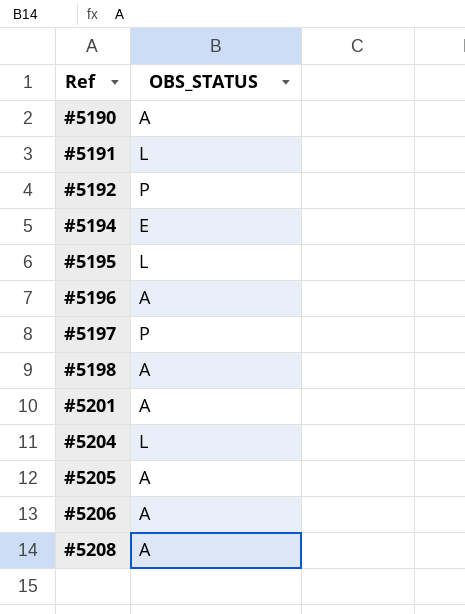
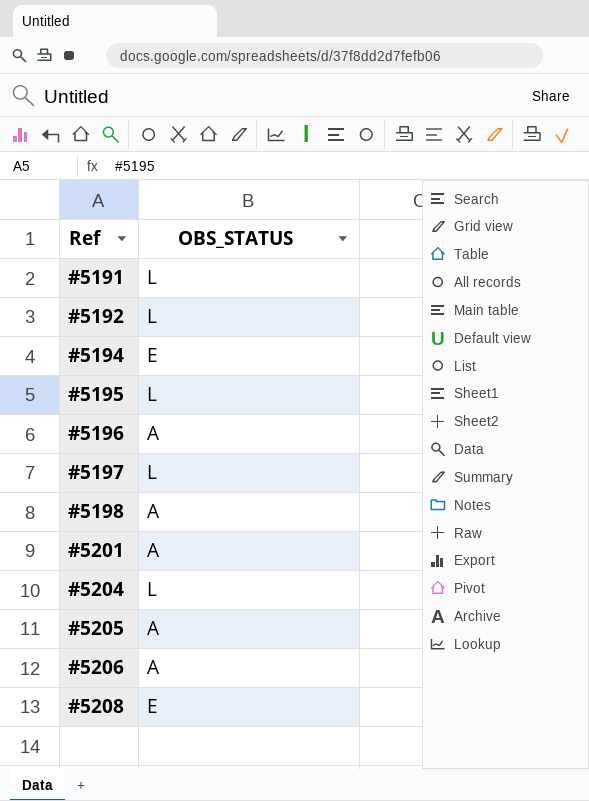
row #5190: A -> none
#5192 | OBS_STATUS: P -> L
#5197 | OBS_STATUS: P -> L
#5208 | OBS_STATUS: A -> E

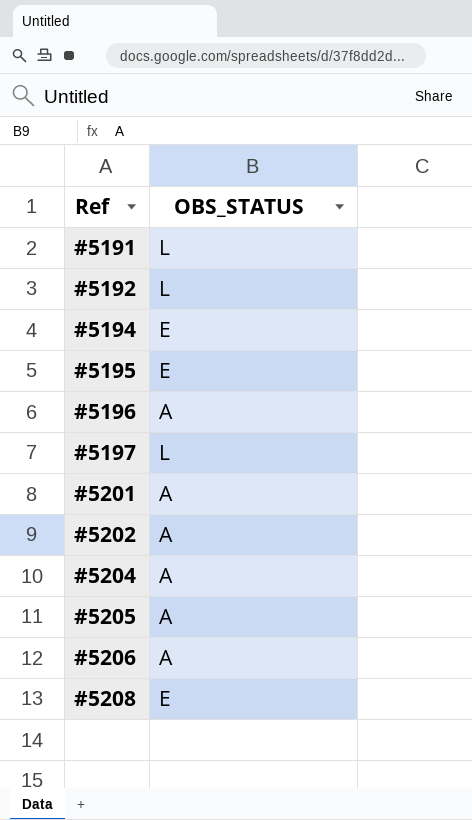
row #5198: A -> none
#5195 | OBS_STATUS: L -> E
row #5202: none -> A
#5204 | OBS_STATUS: L -> A

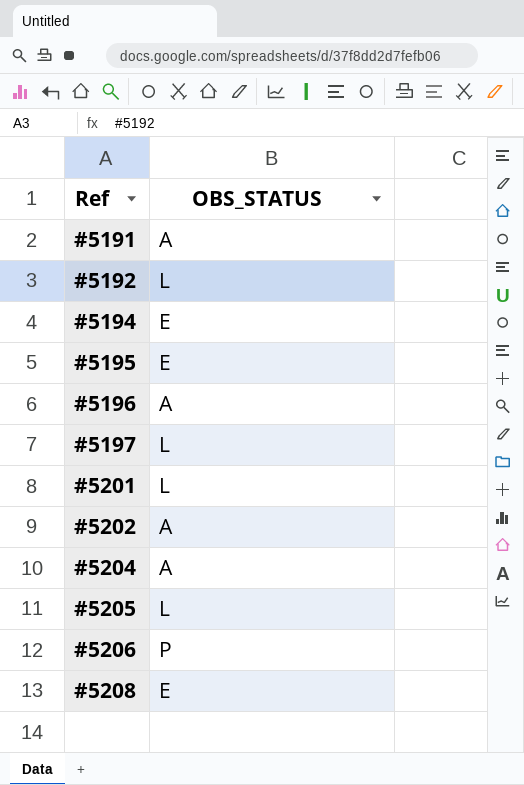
#5191 | OBS_STATUS: L -> A
#5201 | OBS_STATUS: A -> L
#5205 | OBS_STATUS: A -> L
#5206 | OBS_STATUS: A -> P

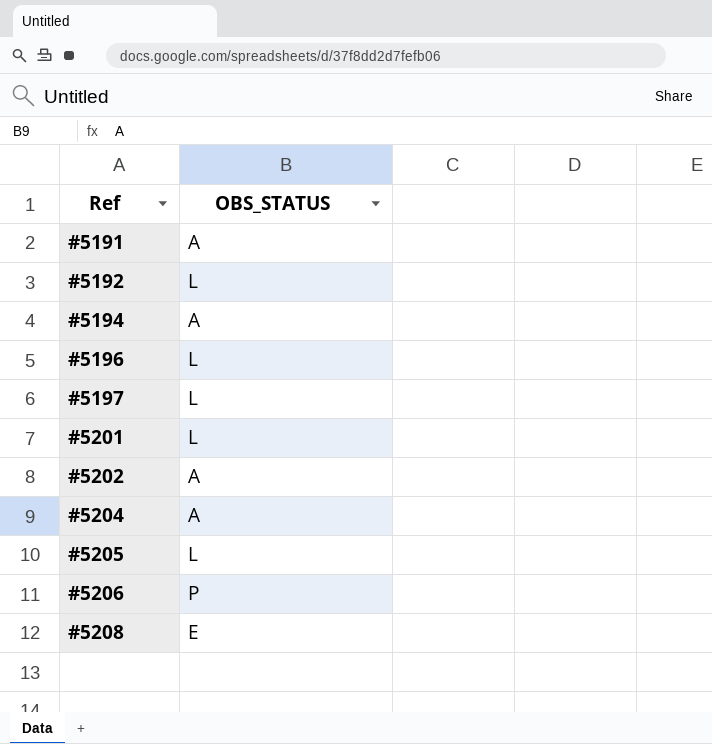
row #5195: E -> none
#5194 | OBS_STATUS: E -> A
#5196 | OBS_STATUS: A -> L

